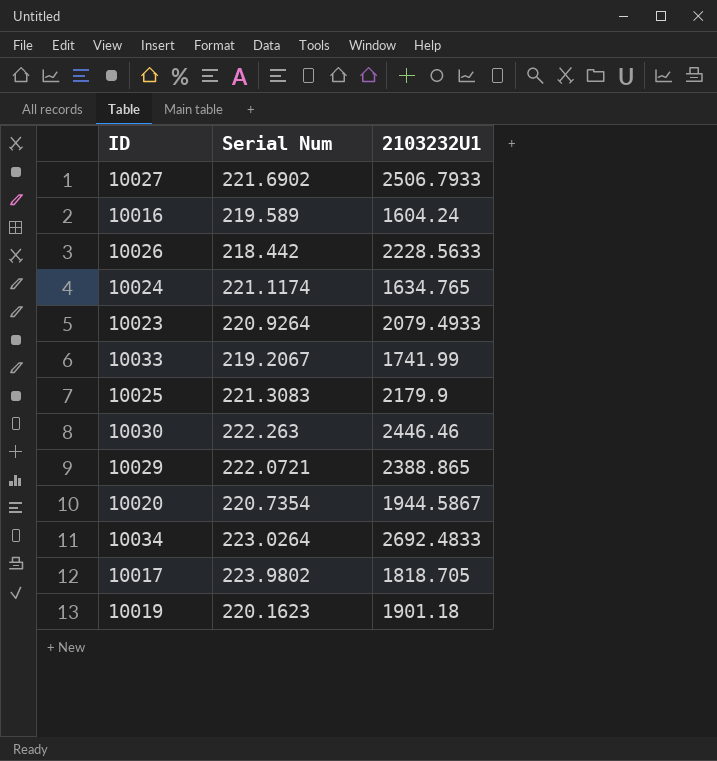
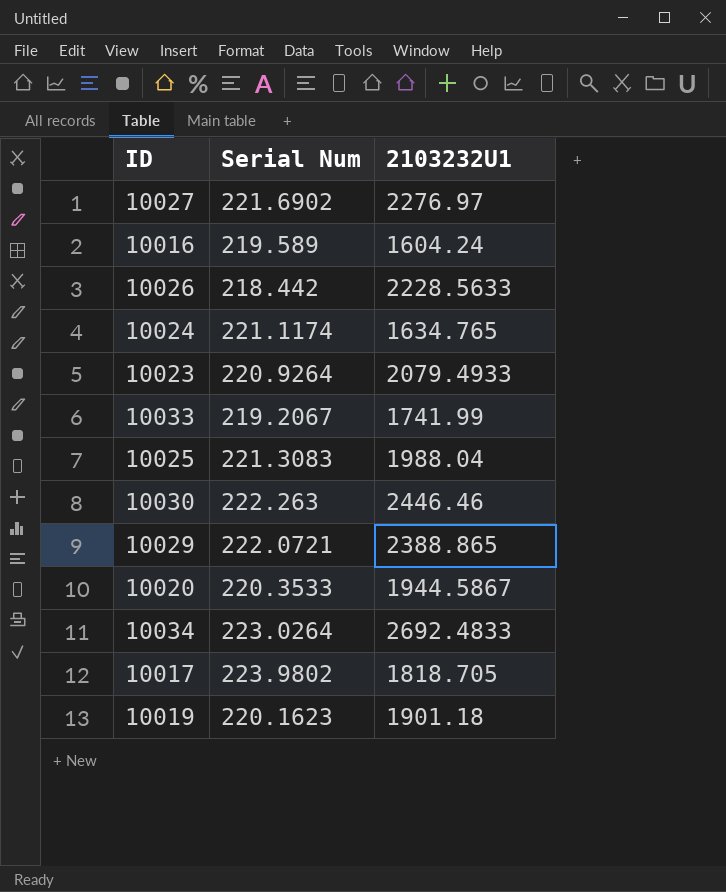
10027 | 2103232U1: 2506.7933 -> 2276.97
10025 | 2103232U1: 2179.9 -> 1988.04
10020 | Serial Num: 220.7354 -> 220.3533

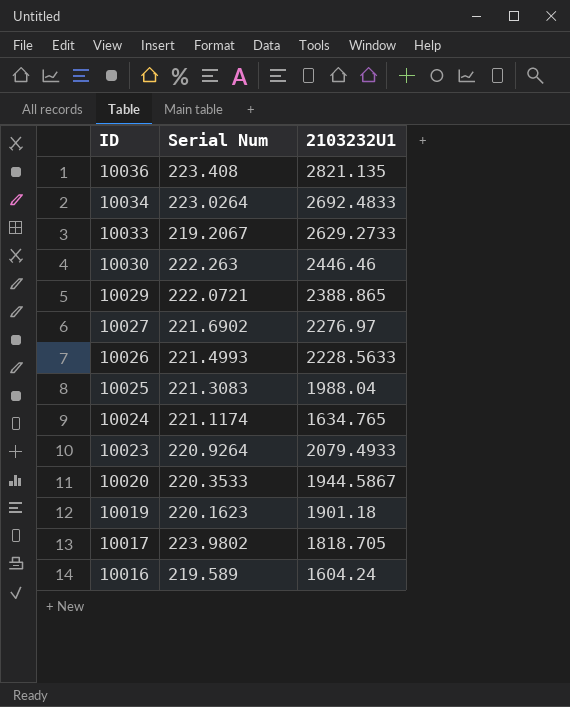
row order: none -> ID descending
row 10036: none -> 223.408 | 2821.135
10033 | 2103232U1: 1741.99 -> 2629.2733
10026 | Serial Num: 218.442 -> 221.4993

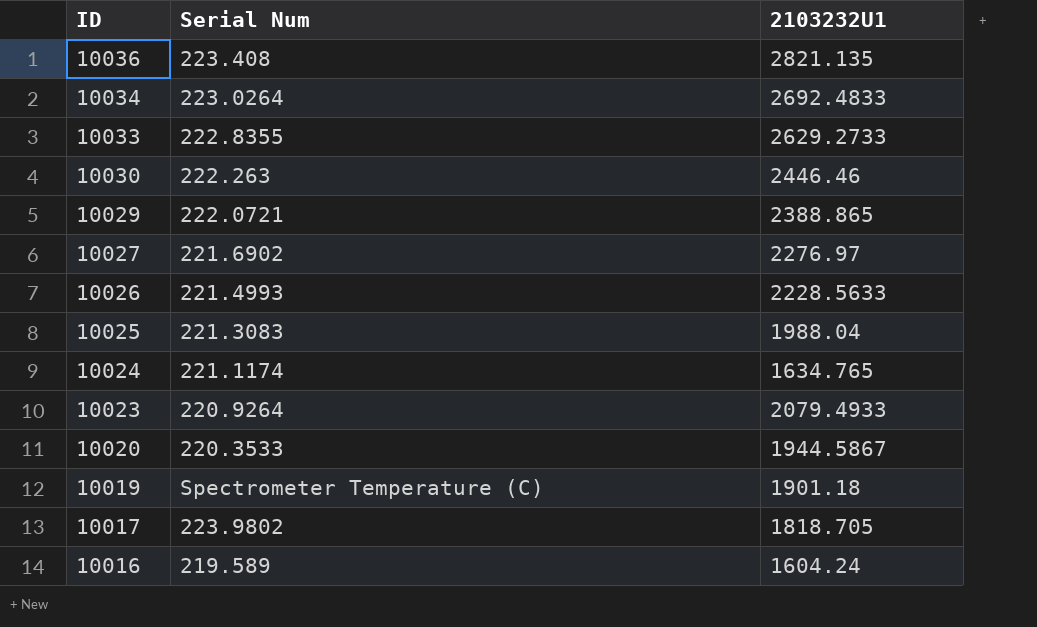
10033 | Serial Num: 219.2067 -> 222.8355
10019 | Serial Num: 220.1623 -> Spectrometer Temperature (C)

